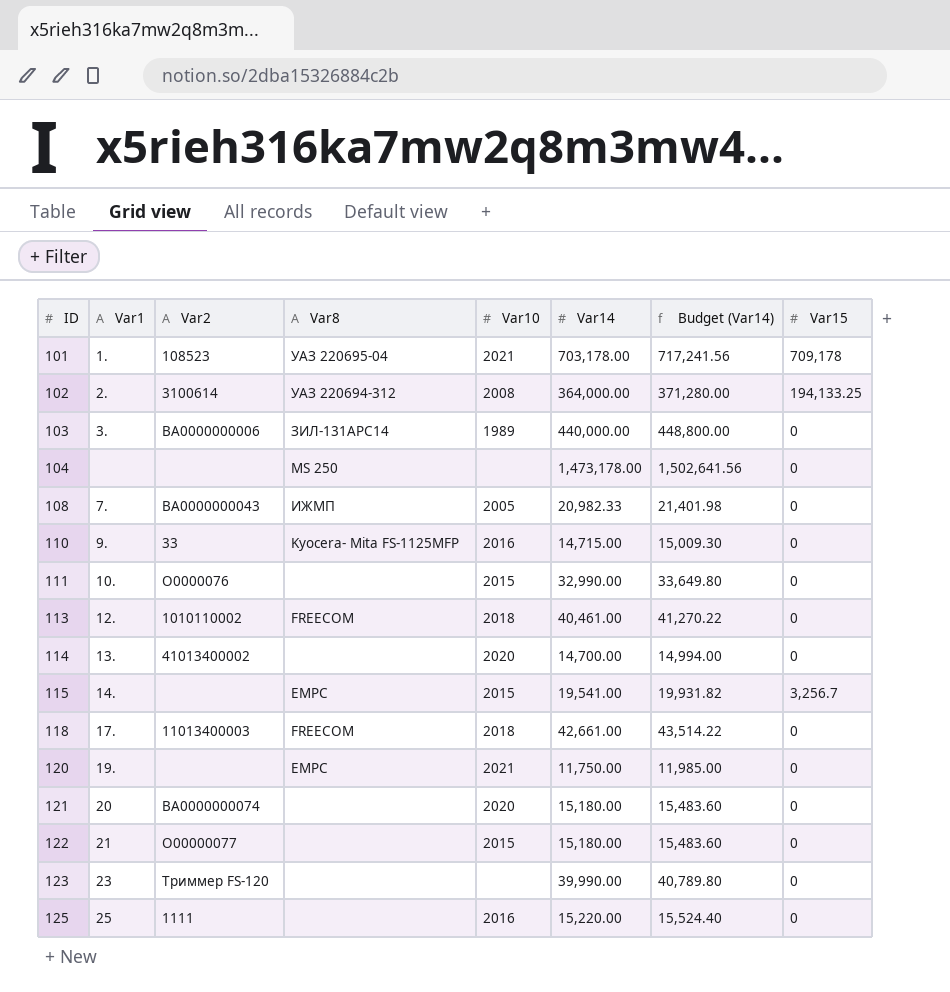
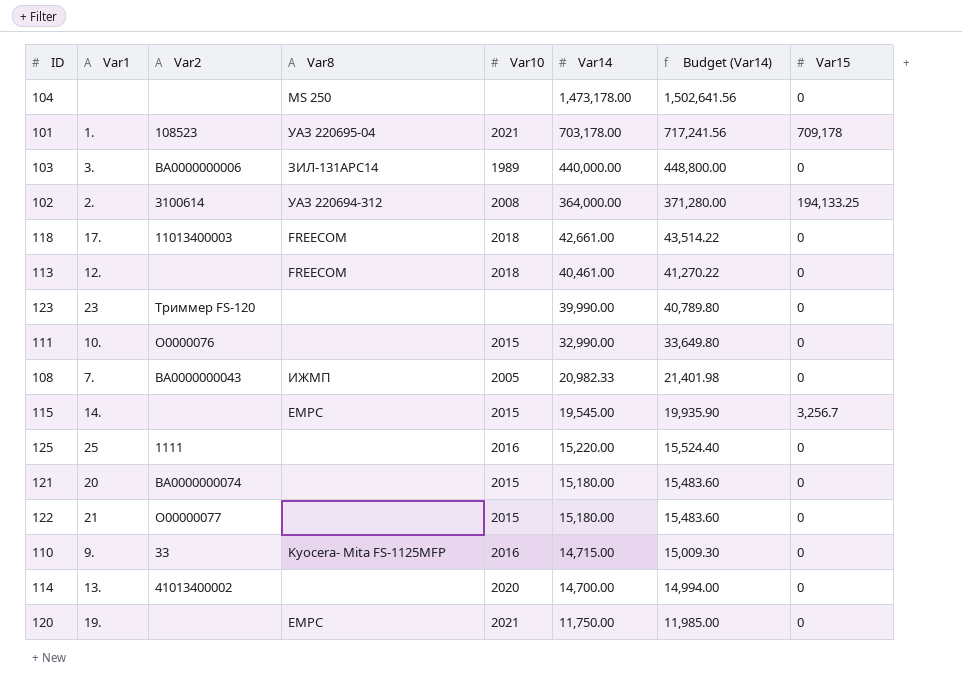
row order: ID ascending -> Var14 descending
113 | Var2: 1010110002 -> none
115 | Var14: 19,541.00 -> 19,545.00
115 | Budget (Var14): 19,931.82 -> 19,935.90
121 | Var10: 2020 -> 2015

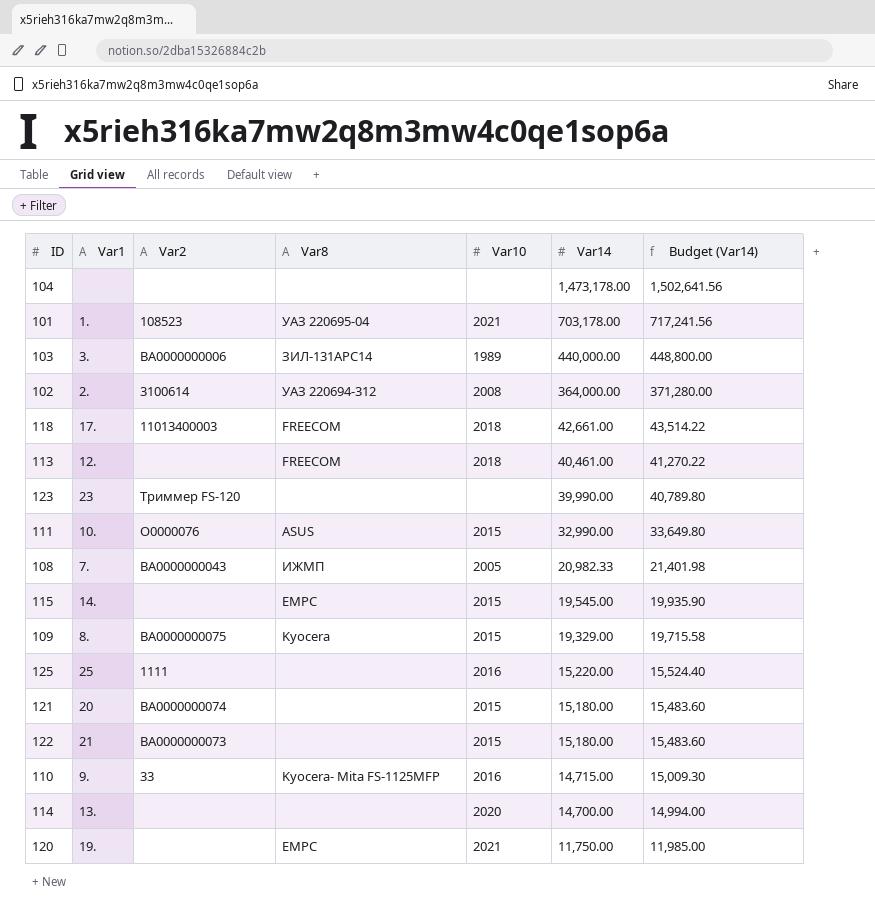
column Var15 | position: 8 -> none
104 | Var8: МS 250 -> none
111 | Var8: none -> ASUS
row 109: none -> 8. | ВА0000000075 | Kyocera | 2015 | 19,329.00 | 19,715.58
122 | Var2: О00000077 -> ВА0000000073
114 | Var2: 41013400002 -> none

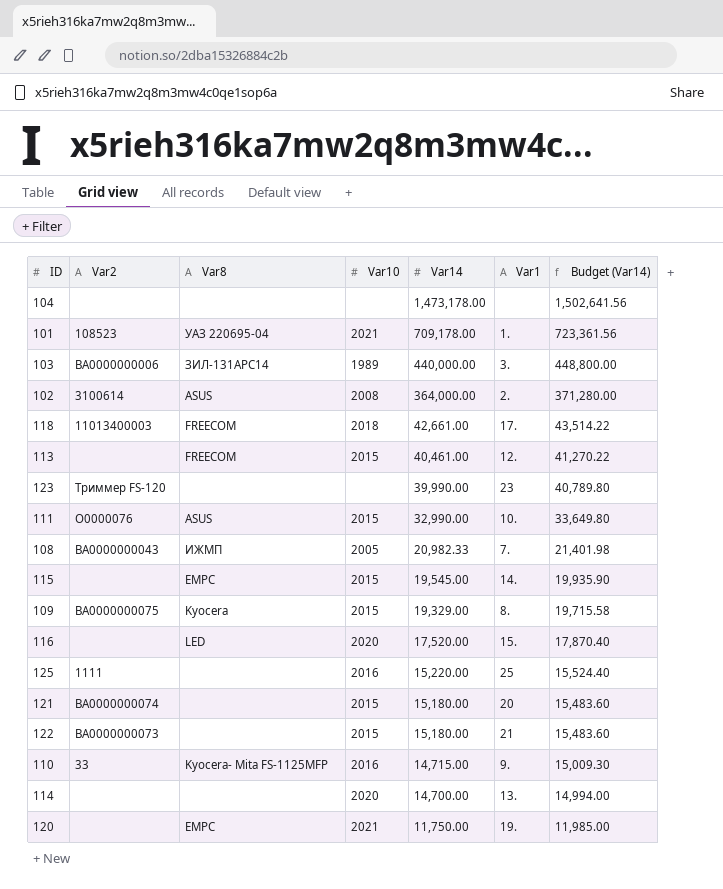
column Var1 | position: 2 -> 6
101 | Var14: 703,178.00 -> 709,178.00
101 | Budget (Var14): 717,241.56 -> 723,361.56
102 | Var8: УАЗ 220694-312 -> ASUS
113 | Var10: 2018 -> 2015
row 116: none -> none | LED | 2020 | 17,520.00 | 15. | 17,870.40

